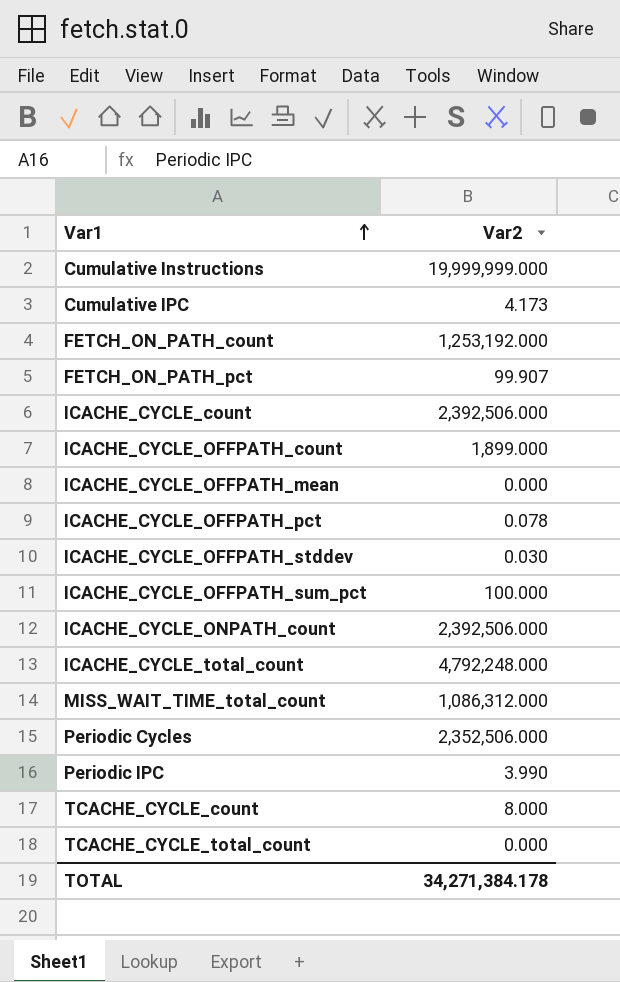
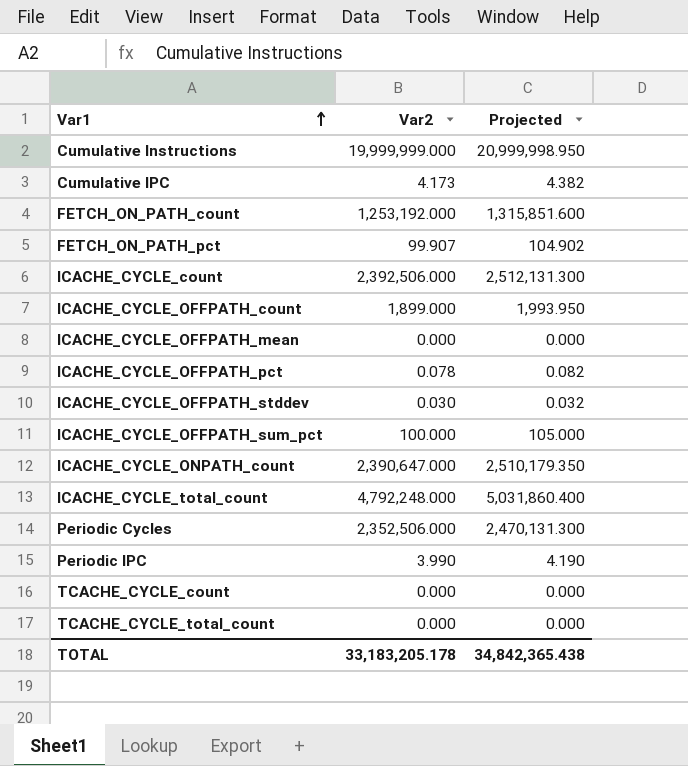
column Projected | formula: none -> [Var2] * 1.05
row MISS_WAIT_TIME_total_count: 1,086,312.000 -> none
ICACHE_CYCLE_ONPATH_count | Var2: 2,392,506.000 -> 2,390,647.000
TCACHE_CYCLE_count | Var2: 8.000 -> 0.000
TOTAL | Var2: 34,271,384.178 -> 33,183,205.178

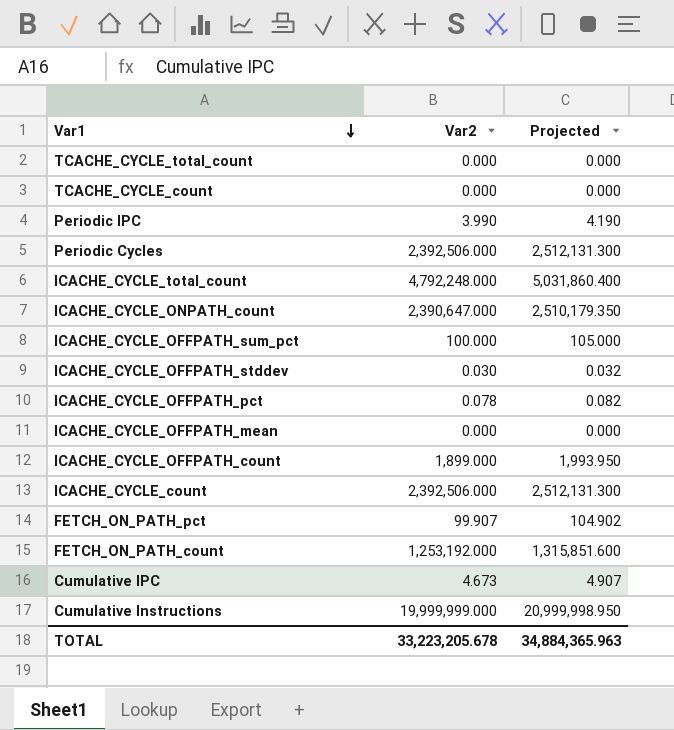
row order: Var1 ascending -> Var1 descending
Periodic Cycles | Var2: 2,352,506.000 -> 2,392,506.000
Periodic Cycles | Projected: 2,470,131.300 -> 2,512,131.300
Cumulative IPC | Var2: 4.173 -> 4.673
Cumulative IPC | Projected: 4.382 -> 4.907
TOTAL | Var2: 33,183,205.178 -> 33,223,205.678
TOTAL | Projected: 34,842,365.438 -> 34,884,365.963

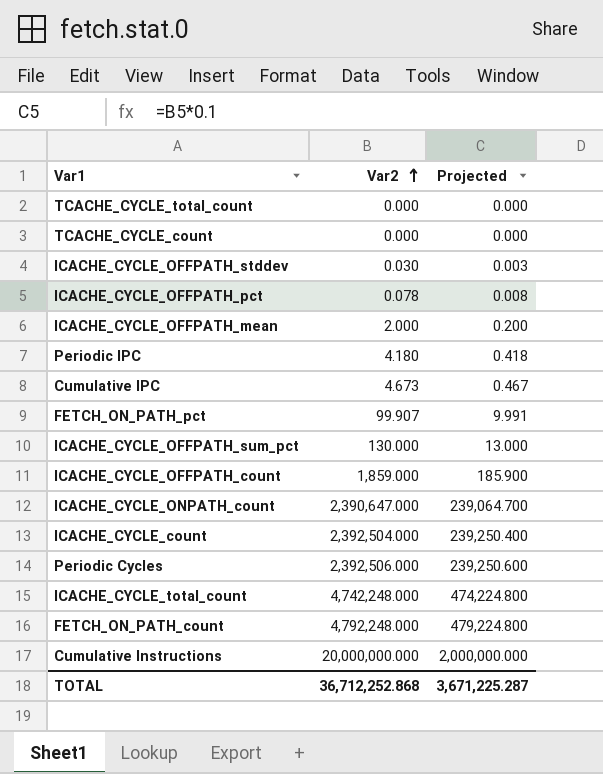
row order: Var1 descending -> Var2 ascending
column Projected | formula: [Var2] * 1.05 -> [Var2] * 0.1
ICACHE_CYCLE_OFFPATH_mean | Var2: 0.000 -> 2.000
Periodic IPC | Var2: 3.990 -> 4.180
ICACHE_CYCLE_OFFPATH_sum_pct | Var2: 100.000 -> 130.000
ICACHE_CYCLE_OFFPATH_count | Var2: 1,899.000 -> 1,859.000
ICACHE_CYCLE_count | Var2: 2,392,506.000 -> 2,392,504.000
ICACHE_CYCLE_total_count | Var2: 4,792,248.000 -> 4,742,248.000
FETCH_ON_PATH_count | Var2: 1,253,192.000 -> 4,792,248.000
Cumulative Instructions | Var2: 19,999,999.000 -> 20,000,000.000
TOTAL | Var2: 33,223,205.678 -> 36,712,252.868
TOTAL | Projected: 34,884,365.963 -> 3,671,225.287

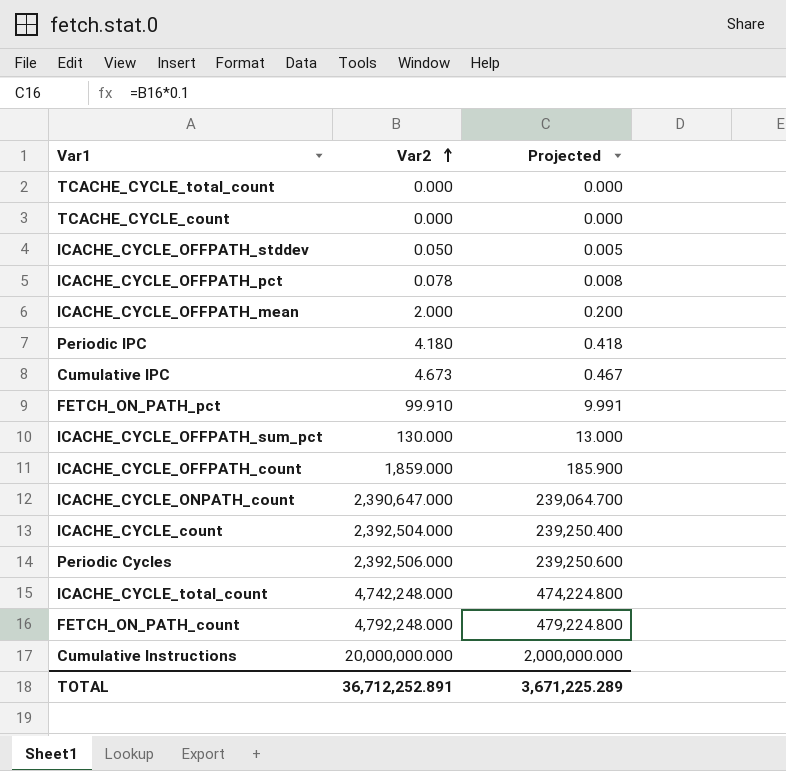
ICACHE_CYCLE_OFFPATH_stddev | Var2: 0.030 -> 0.050
ICACHE_CYCLE_OFFPATH_stddev | Projected: 0.003 -> 0.005
FETCH_ON_PATH_pct | Var2: 99.907 -> 99.910
TOTAL | Var2: 36,712,252.868 -> 36,712,252.891
TOTAL | Projected: 3,671,225.287 -> 3,671,225.289

